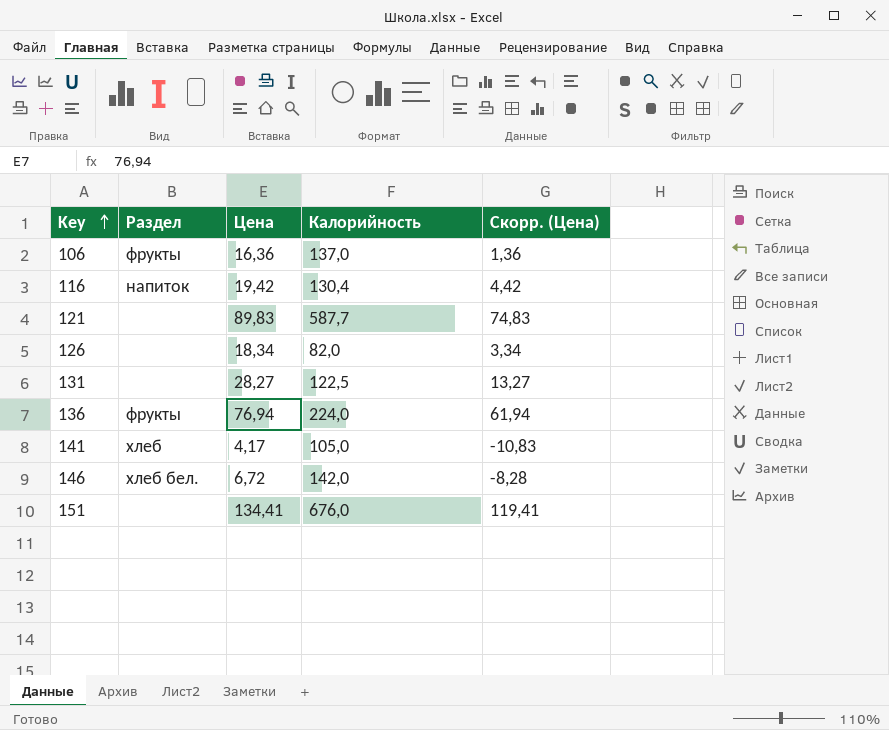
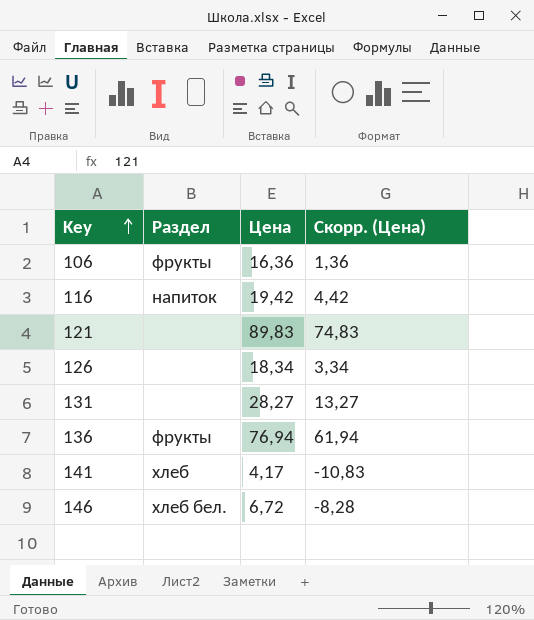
column Калорийность | position: 4 -> none
row 151: none | 134,41 | 676,0 | 119,41 -> none

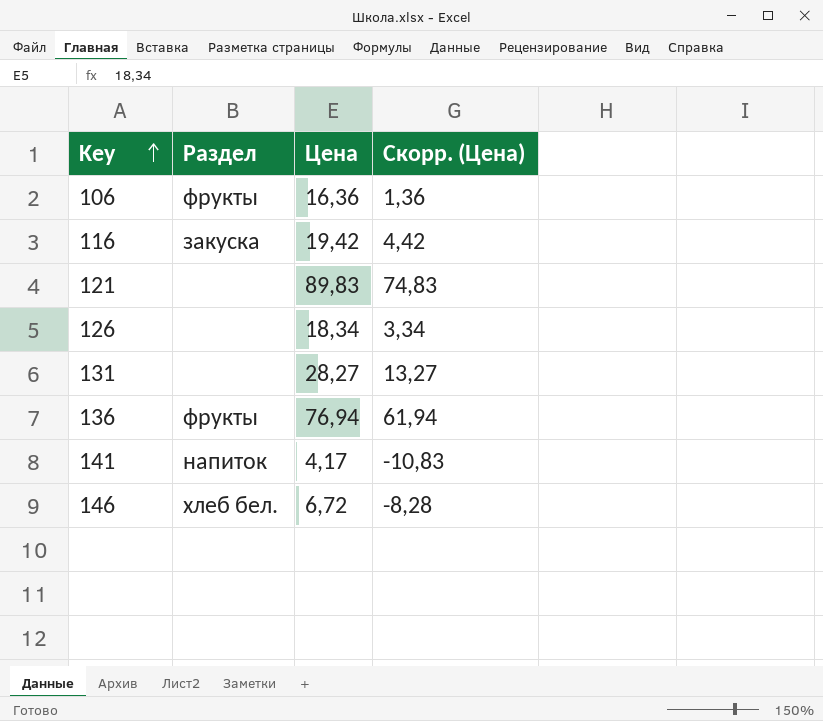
116 | Раздел: напиток -> закуска
141 | Раздел: хлеб -> напиток

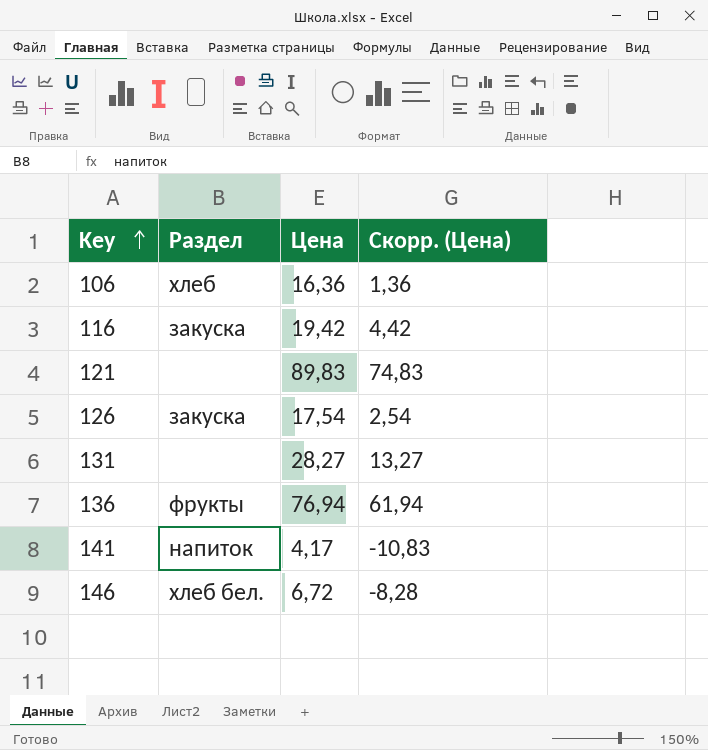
106 | Раздел: фрукты -> хлеб
126 | Раздел: none -> закуска
126 | Цена: 18,34 -> 17,54
126 | Скорр. (Цена): 3,34 -> 2,54

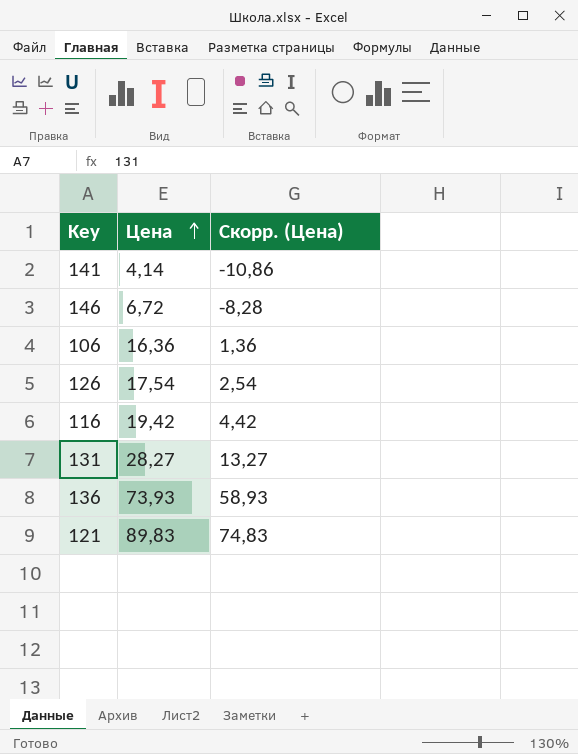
row order: Key ascending -> Цена ascending
column Раздел | position: 2 -> none
141 | Цена: 4,17 -> 4,14
141 | Скорр. (Цена): -10,83 -> -10,86
136 | Цена: 76,94 -> 73,93
136 | Скорр. (Цена): 61,94 -> 58,93

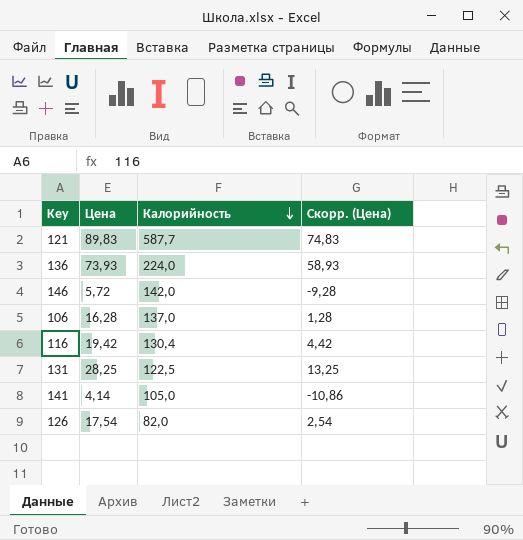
row order: Цена ascending -> Калорийность descending
column Калорийность | position: none -> 3
146 | Цена: 6,72 -> 5,72
146 | Скорр. (Цена): -8,28 -> -9,28
106 | Цена: 16,36 -> 16,28
106 | Скорр. (Цена): 1,36 -> 1,28
131 | Цена: 28,27 -> 28,25
131 | Скорр. (Цена): 13,27 -> 13,25

